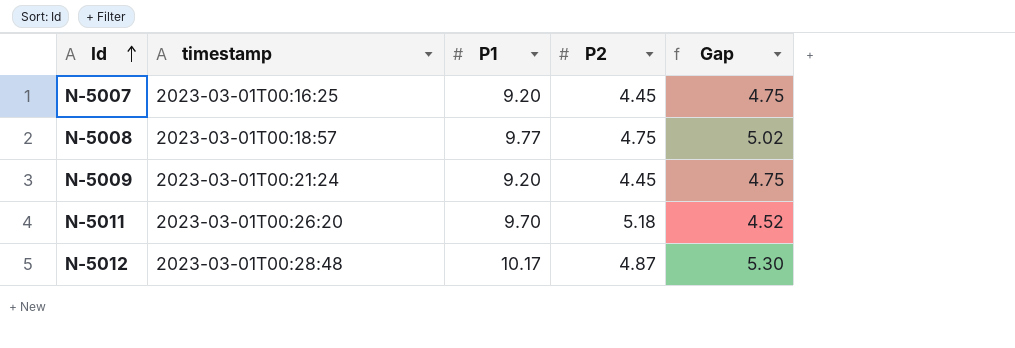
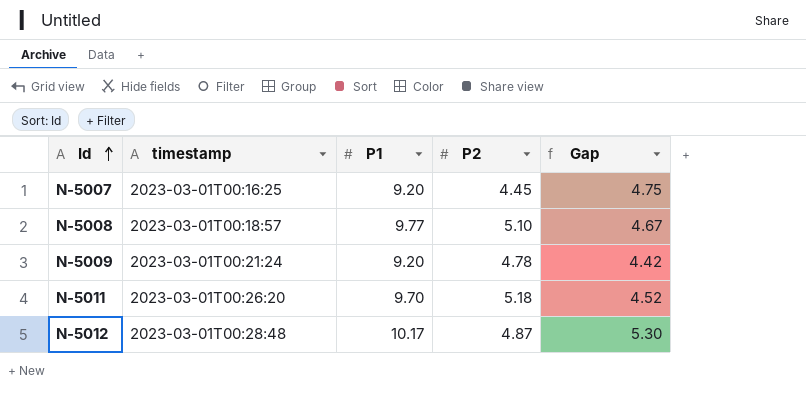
N-5008 | P2: 4.75 -> 5.10
N-5008 | Gap: 5.02 -> 4.67
N-5009 | P2: 4.45 -> 4.78
N-5009 | Gap: 4.75 -> 4.42

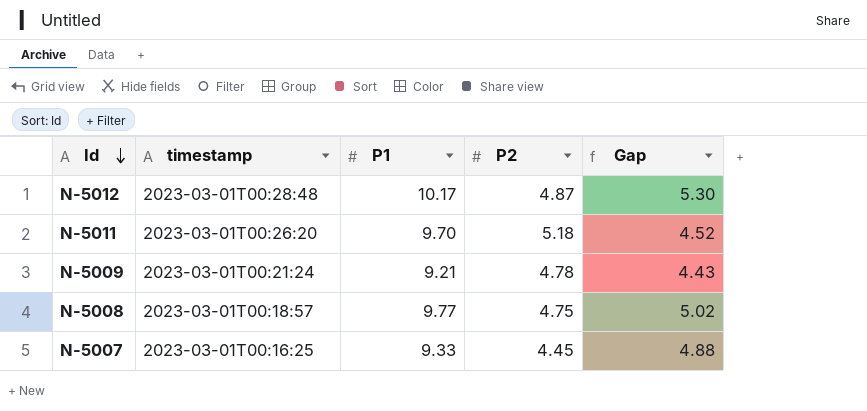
row order: Id ascending -> Id descending
N-5009 | P1: 9.20 -> 9.21
N-5009 | Gap: 4.42 -> 4.43
N-5008 | P2: 5.10 -> 4.75
N-5008 | Gap: 4.67 -> 5.02
N-5007 | P1: 9.20 -> 9.33
N-5007 | Gap: 4.75 -> 4.88

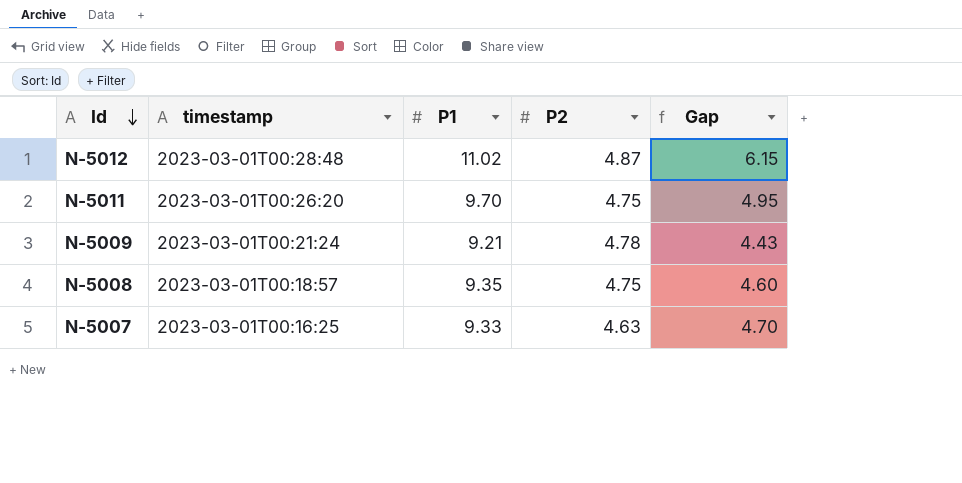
N-5012 | P1: 10.17 -> 11.02
N-5012 | Gap: 5.30 -> 6.15
N-5011 | P2: 5.18 -> 4.75
N-5011 | Gap: 4.52 -> 4.95
N-5008 | P1: 9.77 -> 9.35
N-5008 | Gap: 5.02 -> 4.60
N-5007 | P2: 4.45 -> 4.63
N-5007 | Gap: 4.88 -> 4.70

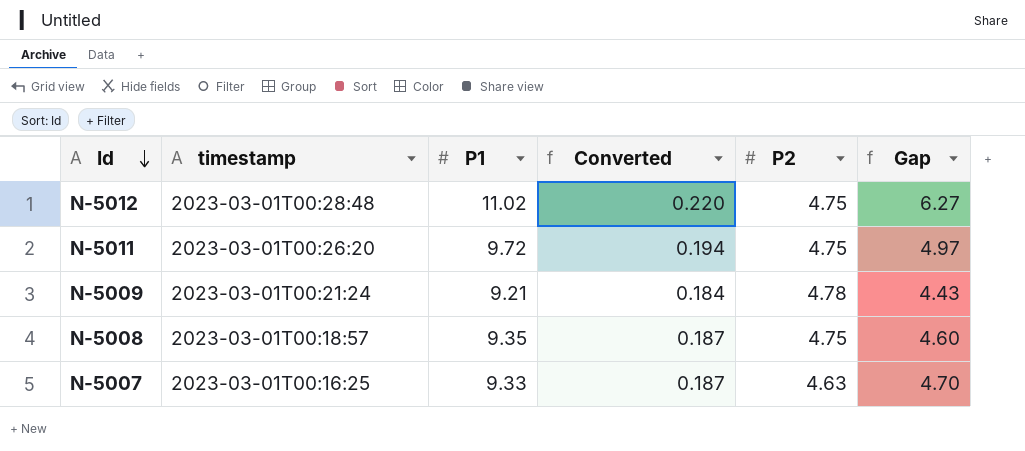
column Converted | formula: none -> [P1] * 0.02
N-5012 | P2: 4.87 -> 4.75
N-5012 | Gap: 6.15 -> 6.27
N-5011 | P1: 9.70 -> 9.72
N-5011 | Gap: 4.95 -> 4.97

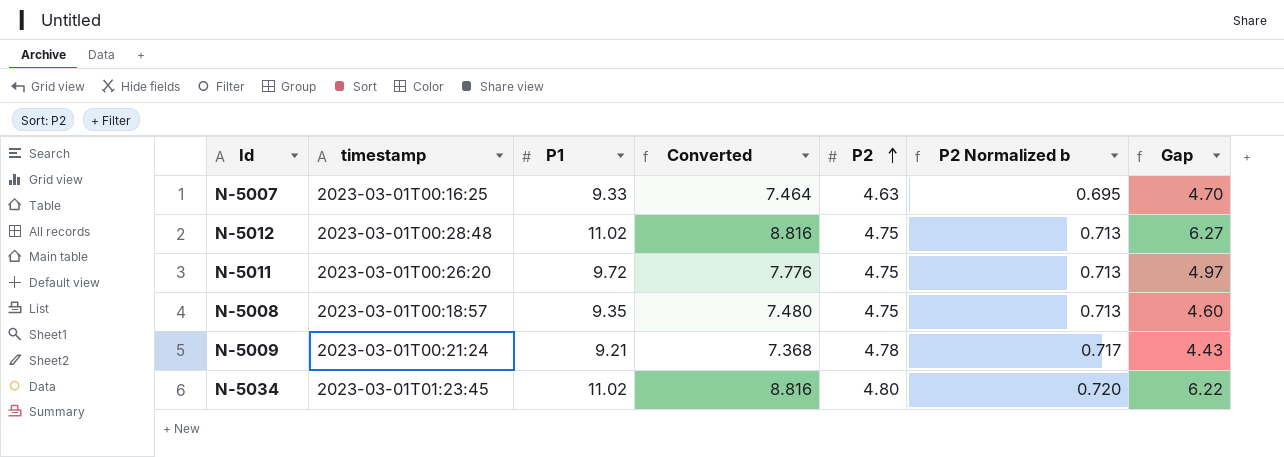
row order: Id descending -> P2 ascending
column Converted | formula: [P1] * 0.02 -> [P1] * 0.8
column P2 Normalized b | formula: none -> [P2] * 0.15
row N-5034: none -> 2023-03-01T01:23:45 | 11.02 | 8.816 | 4.80 | 0.720 | 6.22

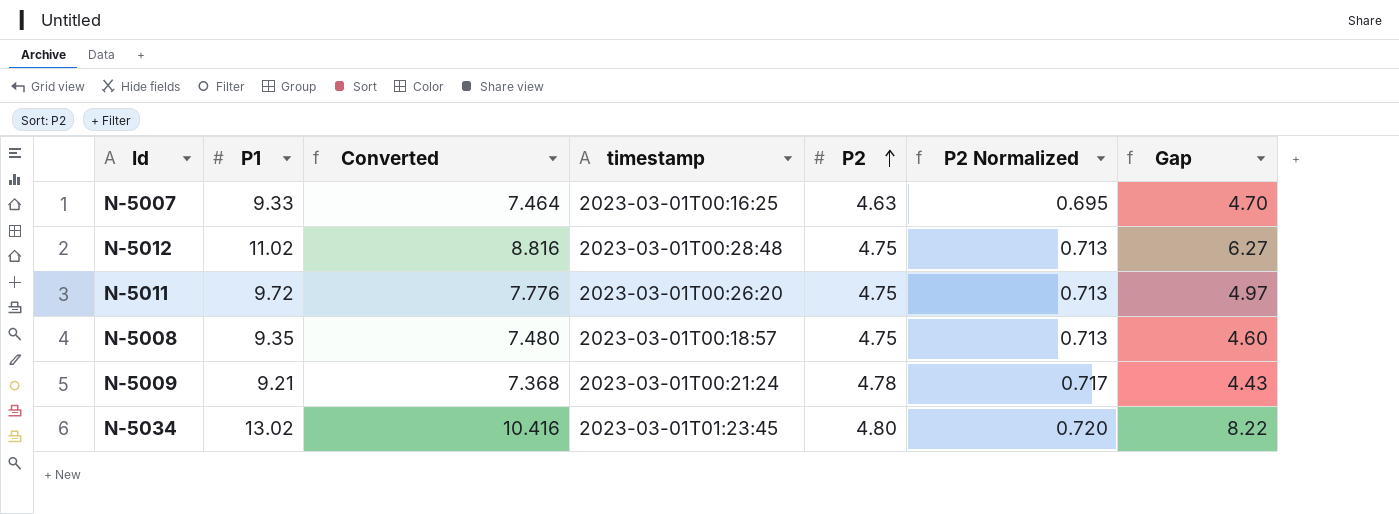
column timestamp | position: 2 -> 4
column name: P2 Normalized b -> P2 Normalized
N-5034 | P1: 11.02 -> 13.02
N-5034 | Converted: 8.816 -> 10.416
N-5034 | Gap: 6.22 -> 8.22

